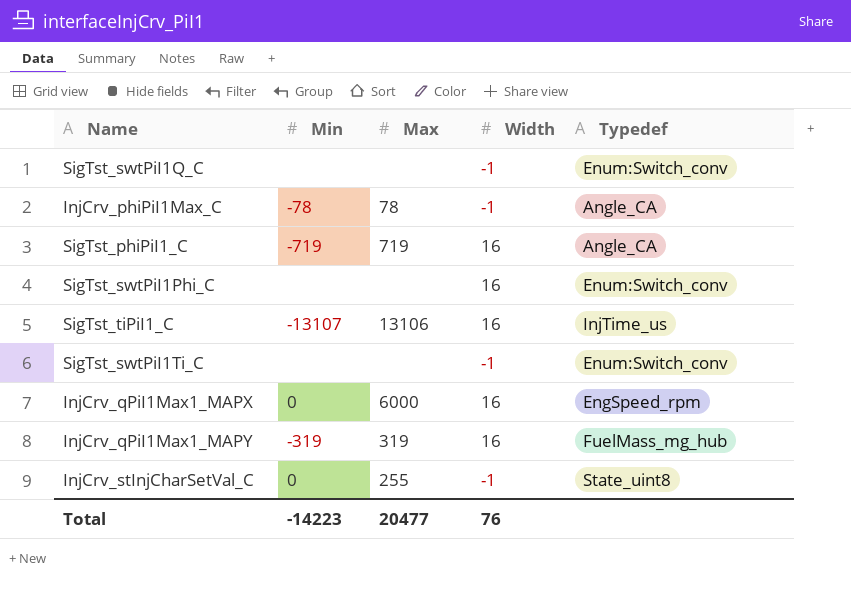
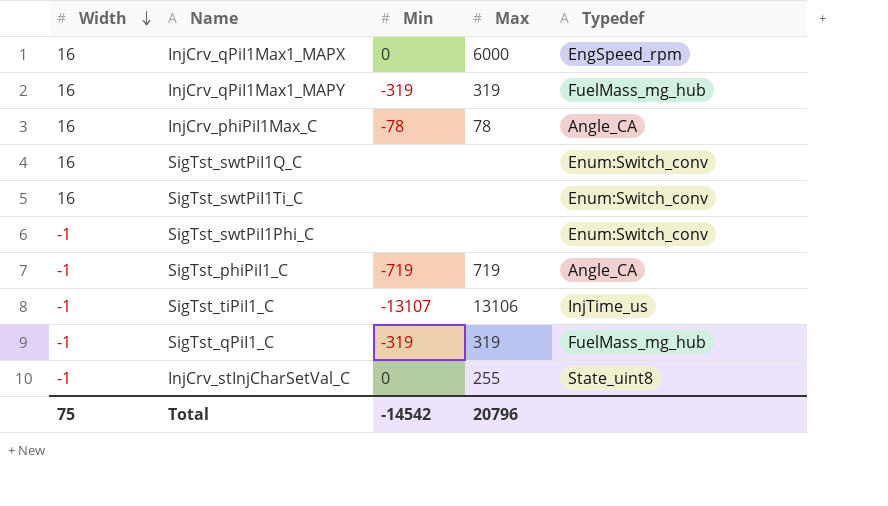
row order: none -> Width descending
column Width | position: 4 -> 1
InjCrv_phiPiI1Max_C | Width: -1 -> 16
SigTst_swtPiI1Q_C | Width: -1 -> 16
SigTst_swtPiI1Ti_C | Width: -1 -> 16
SigTst_swtPiI1Phi_C | Width: 16 -> -1
SigTst_phiPiI1_C | Width: 16 -> -1
SigTst_tiPiI1_C | Width: 16 -> -1
row SigTst_qPiI1_C: none -> -1 | -319 | 319 | FuelMass_mg_hub
Total | Width: 76 -> 75
Total | Min: -14223 -> -14542
Total | Max: 20477 -> 20796

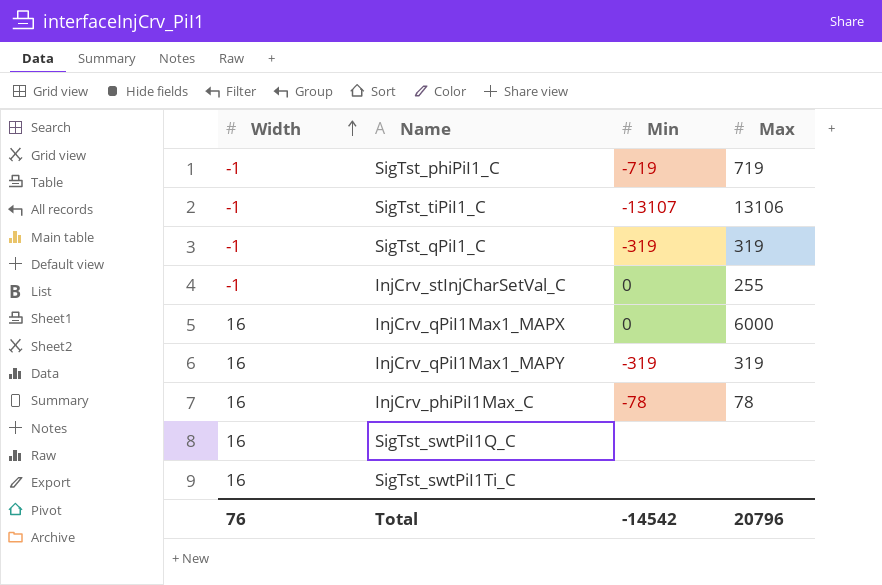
row order: Width descending -> Width ascending
column Typedef | position: 5 -> none
row SigTst_swtPiI1Phi_C: -1 | none | none | Enum:Switch_conv -> none
Total | Width: 75 -> 76

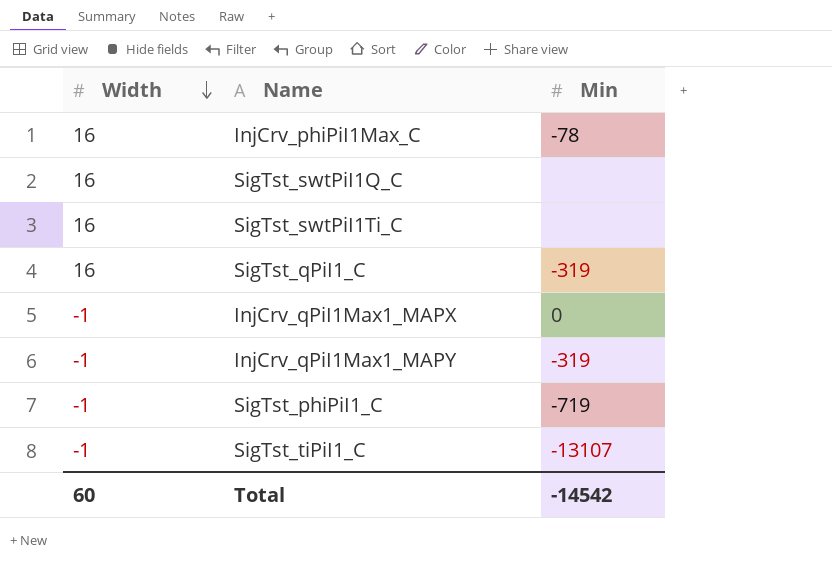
row order: Width ascending -> Width descending
column Max | position: 4 -> none
row InjCrv_stInjCharSetVal_C: -1 | 0 | 255 -> none
SigTst_qPiI1_C | Width: -1 -> 16
InjCrv_qPiI1Max1_MAPX | Width: 16 -> -1
InjCrv_qPiI1Max1_MAPY | Width: 16 -> -1
Total | Width: 76 -> 60

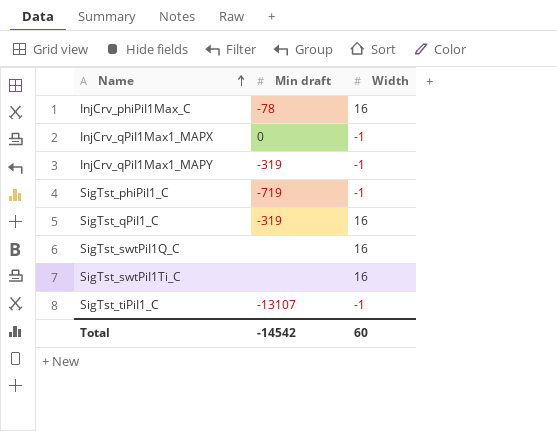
row order: Width descending -> Name ascending
column name: Min -> Min draft
column Width | position: 1 -> 3

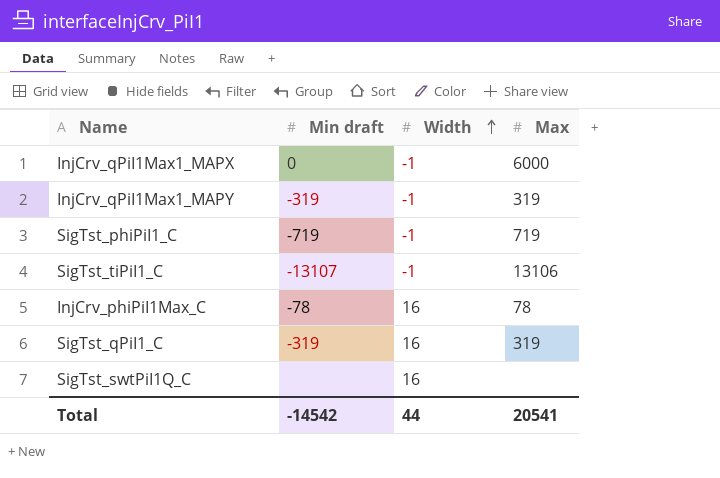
row order: Name ascending -> Width ascending
column Max | position: none -> 4
row SigTst_swtPiI1Ti_C: none | 16 -> none
Total | Width: 60 -> 44

